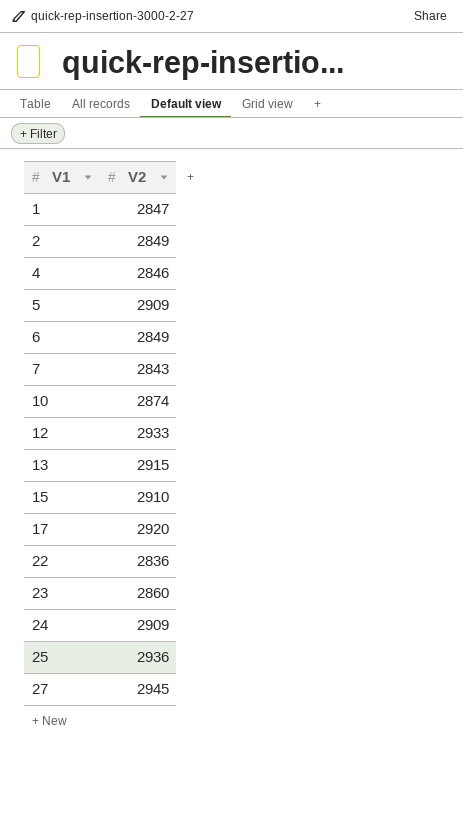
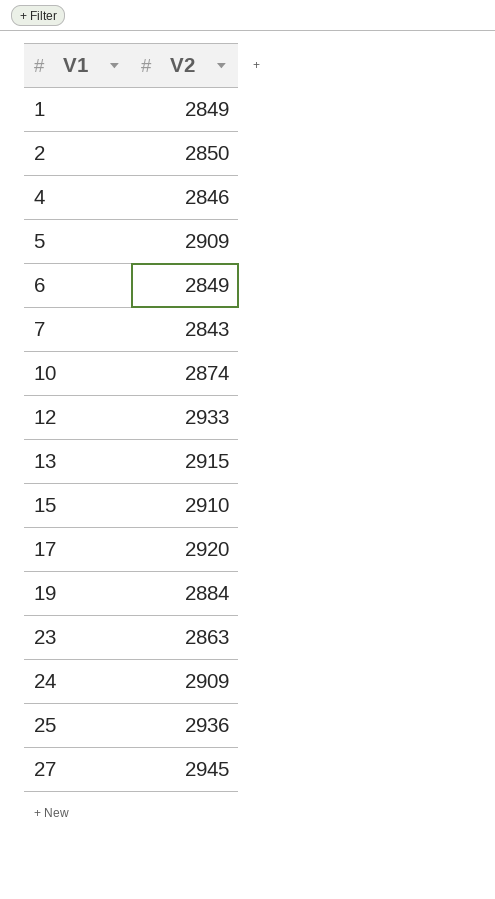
row 22: 2836 -> none
1 | V2: 2847 -> 2849
2 | V2: 2849 -> 2850
row 19: none -> 2884
23 | V2: 2860 -> 2863

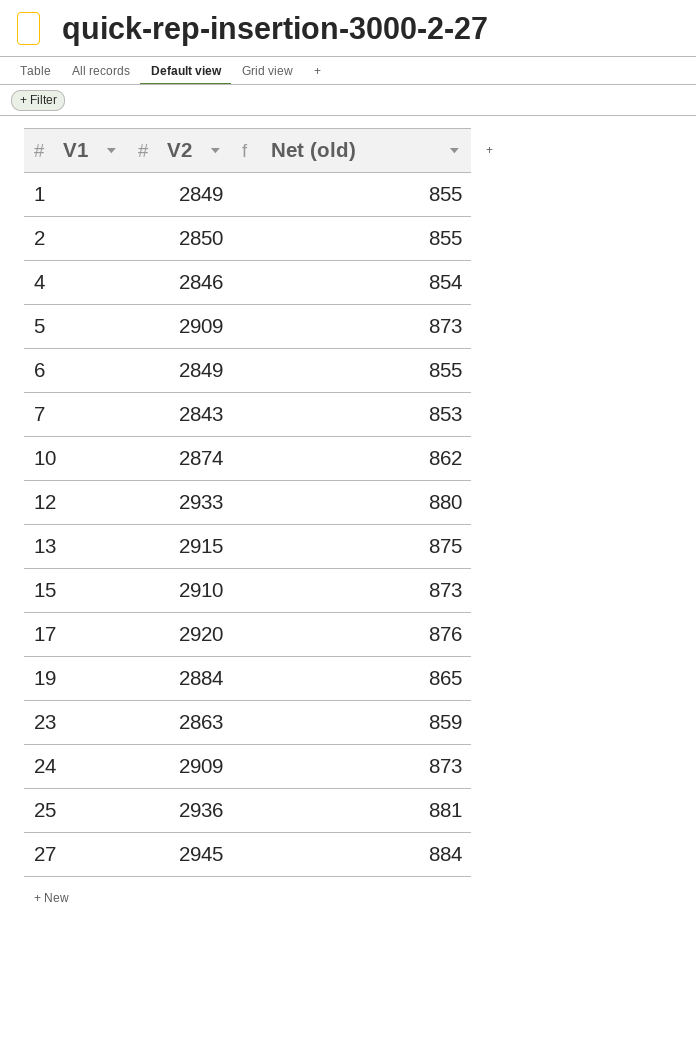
column Net (old) | formula: none -> [V2] * 0.3

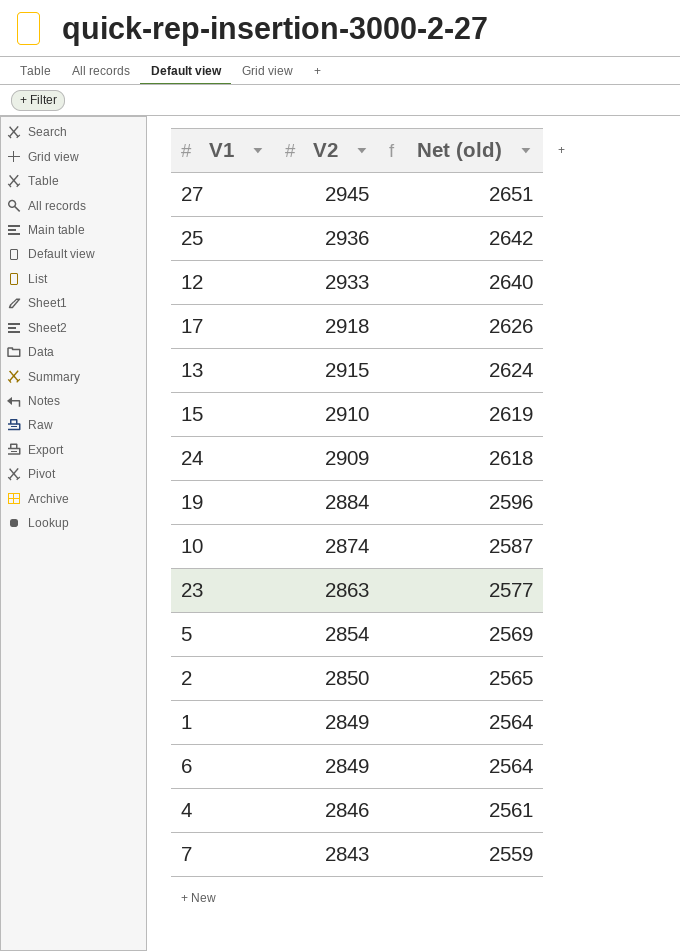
row order: V1 ascending -> V2 descending
column Net (old) | formula: [V2] * 0.3 -> [V2] * 0.9
17 | V2: 2920 -> 2918
5 | V2: 2909 -> 2854

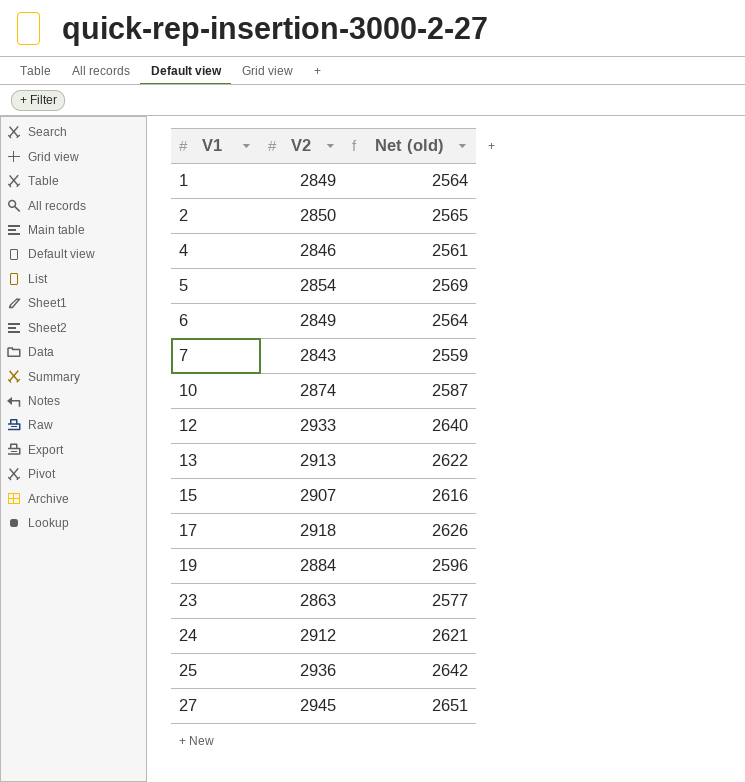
row order: V2 descending -> V1 ascending
13 | V2: 2915 -> 2913
13 | Net (old): 2624 -> 2622
15 | V2: 2910 -> 2907
15 | Net (old): 2619 -> 2616
24 | V2: 2909 -> 2912
24 | Net (old): 2618 -> 2621

